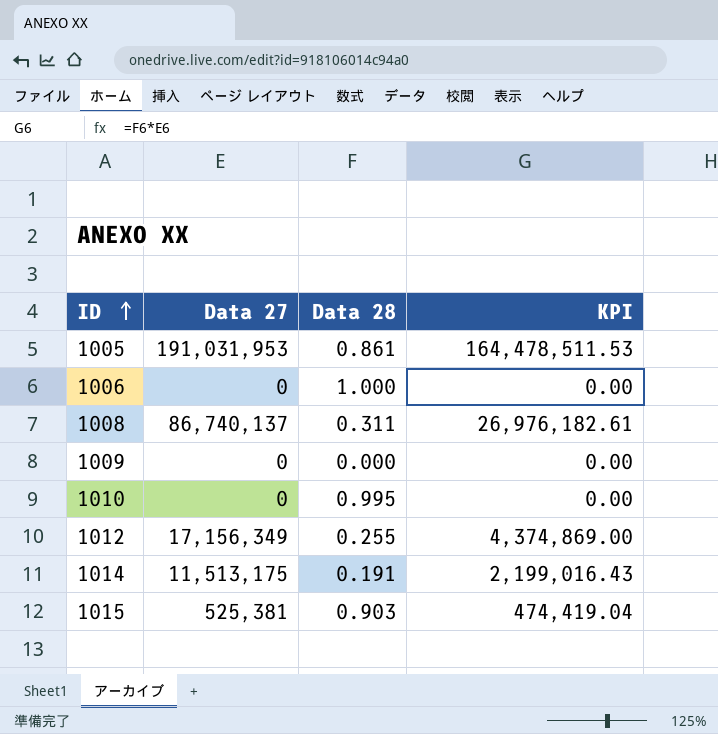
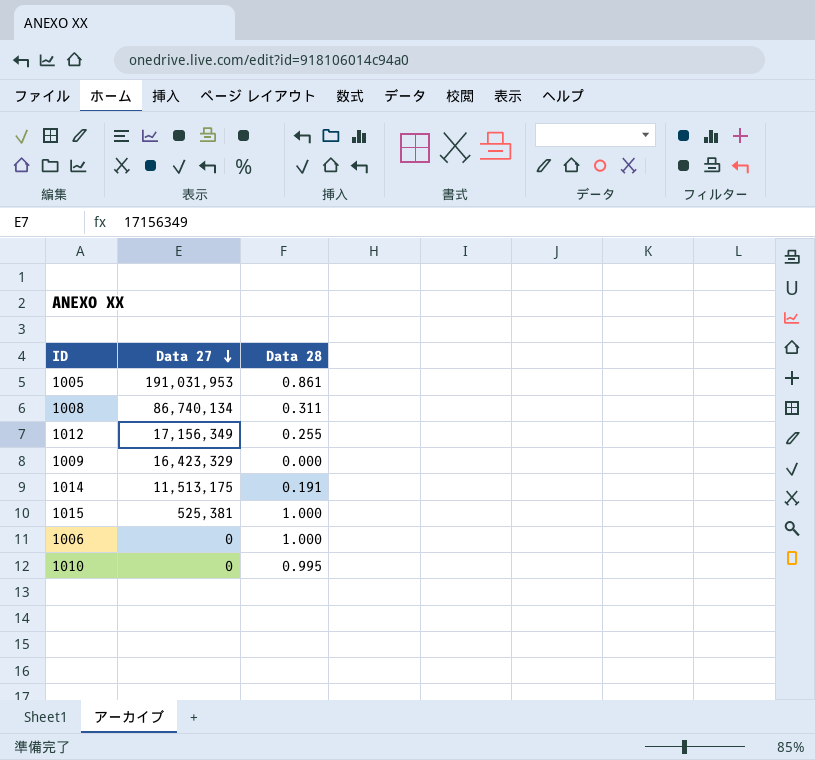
row order: ID ascending -> Data 27 descending
column KPI | formula: [Data 27] * [Data 28] -> none
1008 | Data 27: 86,740,137 -> 86,740,134
1009 | Data 27: 0 -> 16,423,329
1015 | Data 28: 0.903 -> 1.000

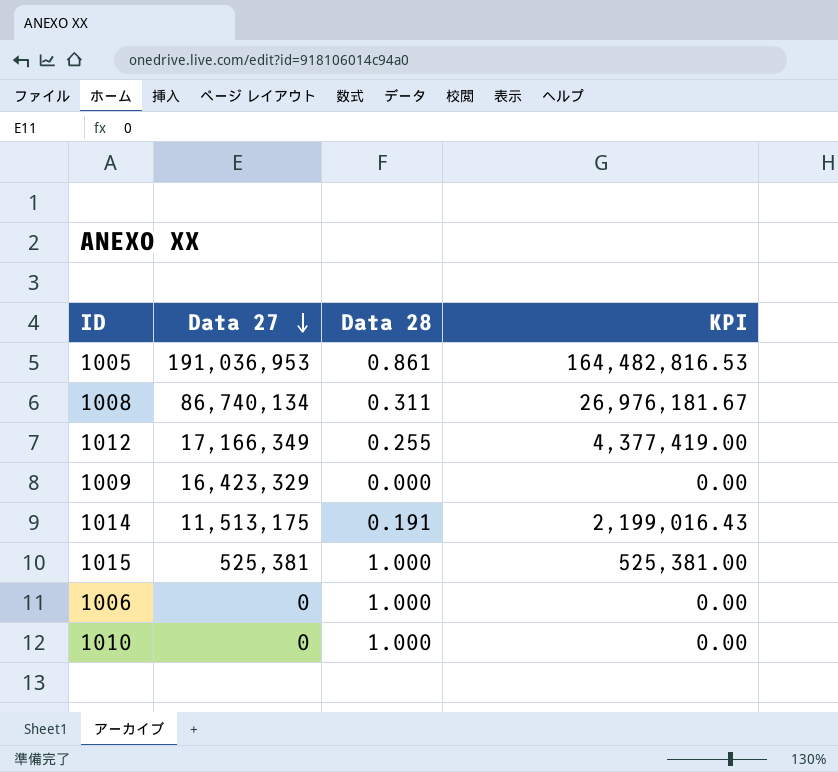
column KPI | formula: none -> [Data 27] * [Data 28]
1005 | Data 27: 191,031,953 -> 191,036,953
1012 | Data 27: 17,156,349 -> 17,166,349
1010 | Data 28: 0.995 -> 1.000

